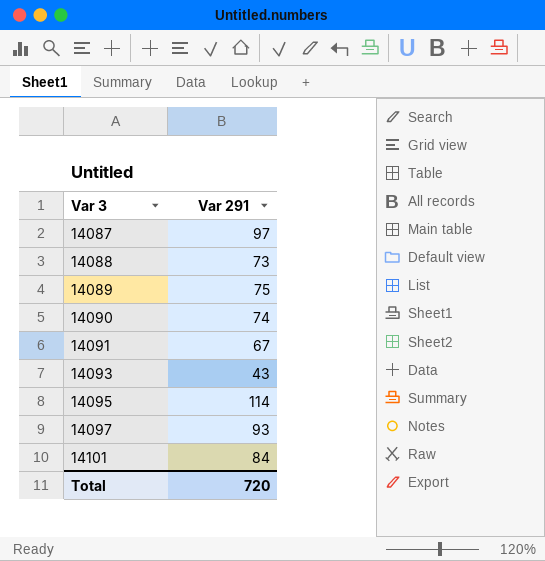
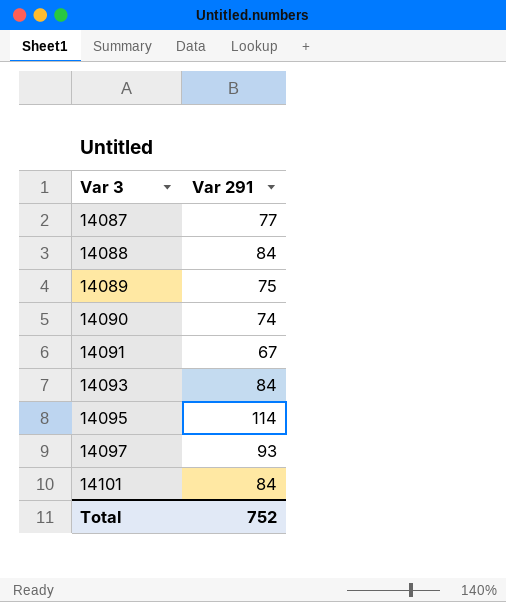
14087 | Var 291: 97 -> 77
14088 | Var 291: 73 -> 84
14093 | Var 291: 43 -> 84
Total | Var 291: 720 -> 752

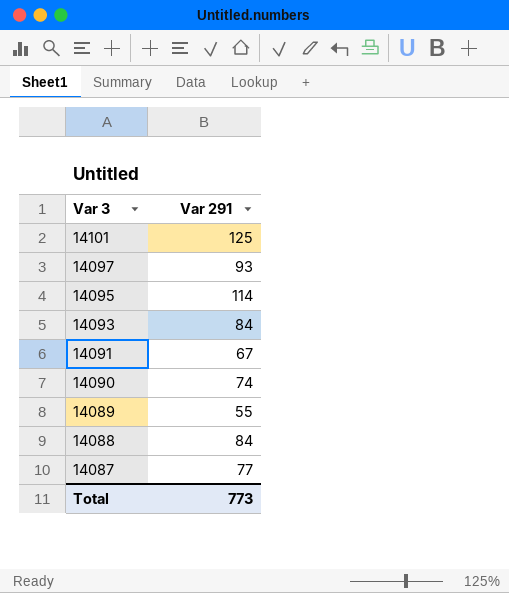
row order: Var 3 ascending -> Var 3 descending
14101 | Var 291: 84 -> 125
14089 | Var 291: 75 -> 55
Total | Var 291: 752 -> 773

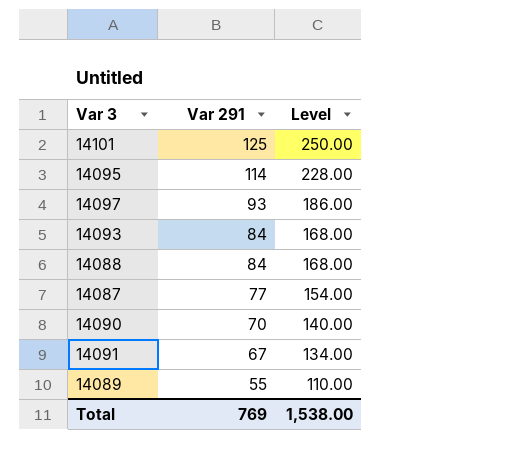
row order: Var 3 descending -> Var 291 descending
column Level | formula: none -> [Var 291] * 2
14090 | Var 291: 74 -> 70
Total | Var 291: 773 -> 769

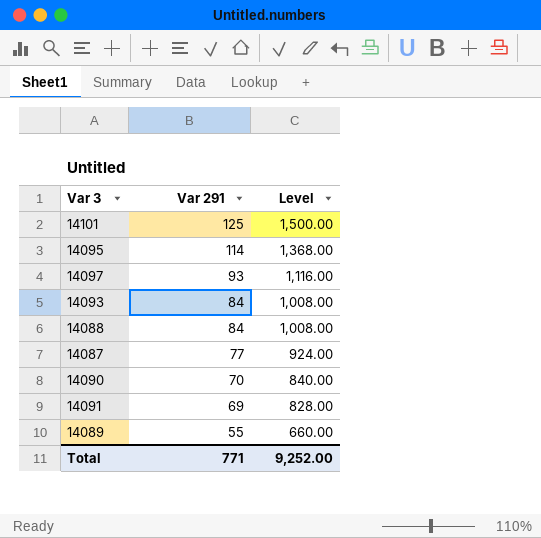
column Level | formula: [Var 291] * 2 -> [Var 291] * 12
14091 | Var 291: 67 -> 69
Total | Var 291: 769 -> 771
Total | Level: 1,538.00 -> 9,252.00

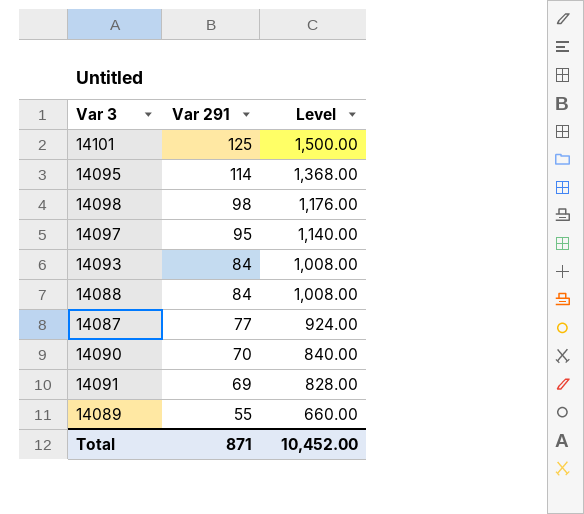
row 14098: none -> 98 | 1,176.00
14097 | Var 291: 93 -> 95
14097 | Level: 1,116.00 -> 1,140.00
Total | Var 291: 771 -> 871
Total | Level: 9,252.00 -> 10,452.00

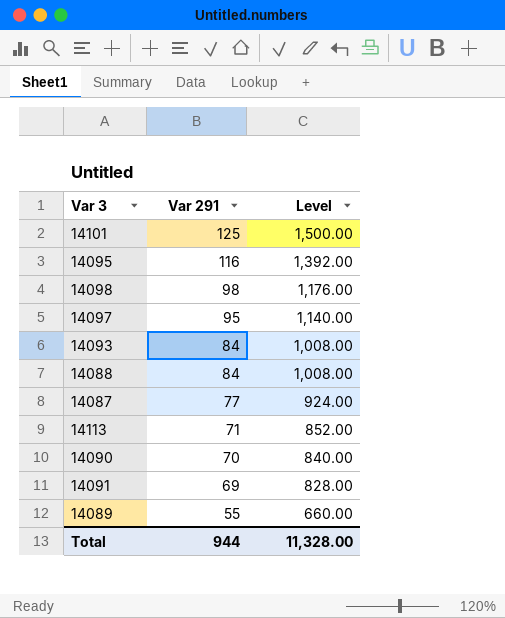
14095 | Var 291: 114 -> 116
14095 | Level: 1,368.00 -> 1,392.00
row 14113: none -> 71 | 852.00
Total | Var 291: 871 -> 944
Total | Level: 10,452.00 -> 11,328.00

